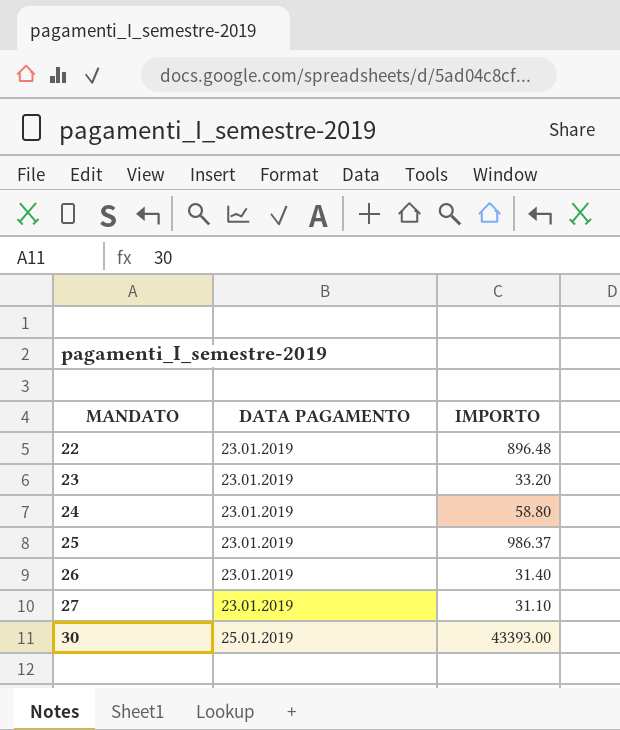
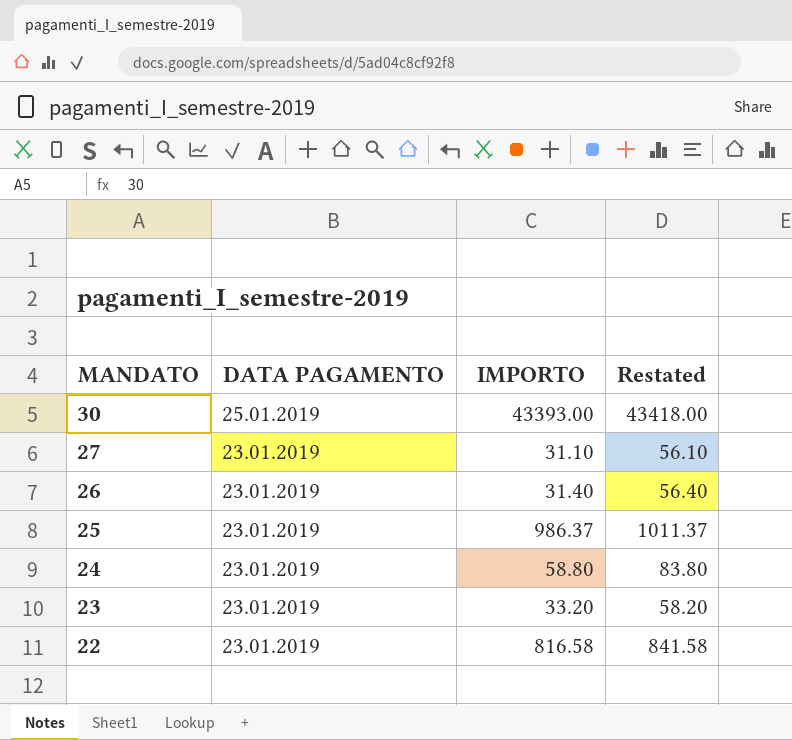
row order: MANDATO ascending -> MANDATO descending
column Restated | formula: none -> [IMPORTO] + 25
22 | IMPORTO: 896.48 -> 816.58

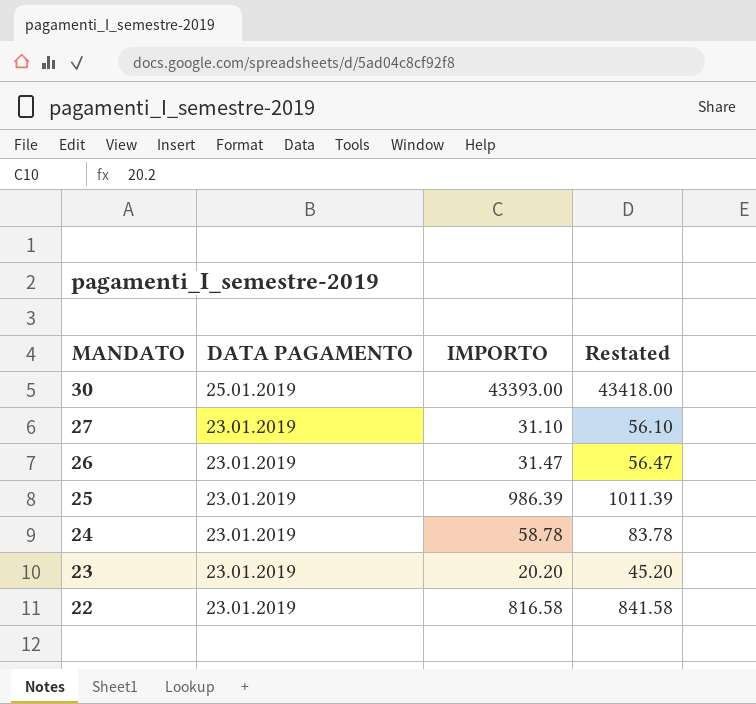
26 | IMPORTO: 31.40 -> 31.47
26 | Restated: 56.40 -> 56.47
25 | IMPORTO: 986.37 -> 986.39
25 | Restated: 1011.37 -> 1011.39
24 | IMPORTO: 58.80 -> 58.78
24 | Restated: 83.80 -> 83.78
23 | IMPORTO: 33.20 -> 20.20
23 | Restated: 58.20 -> 45.20

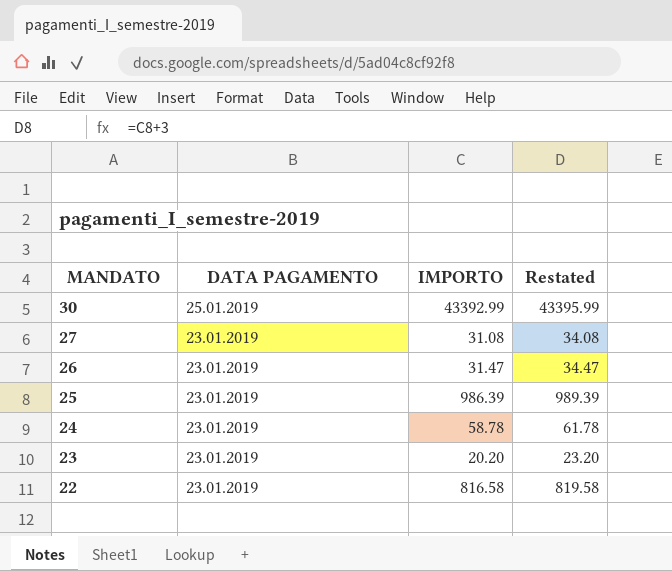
column Restated | formula: [IMPORTO] + 25 -> [IMPORTO] + 3
30 | IMPORTO: 43393.00 -> 43392.99
27 | IMPORTO: 31.10 -> 31.08

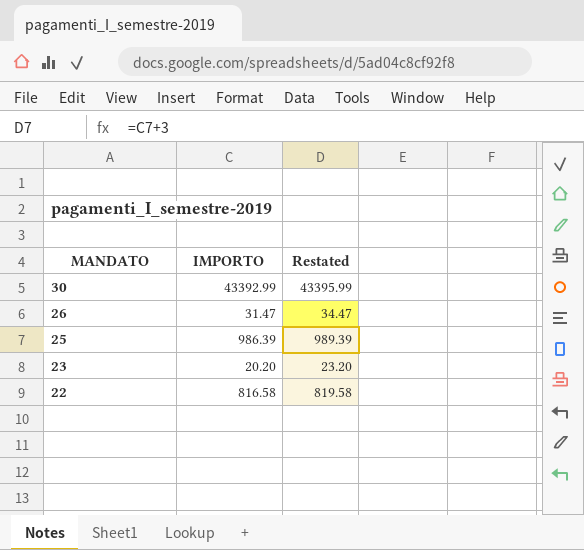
column DATA PAGAMENTO | position: 2 -> none
row 27: 23.01.2019 | 31.08 | 34.08 -> none
row 24: 23.01.2019 | 58.78 | 61.78 -> none

